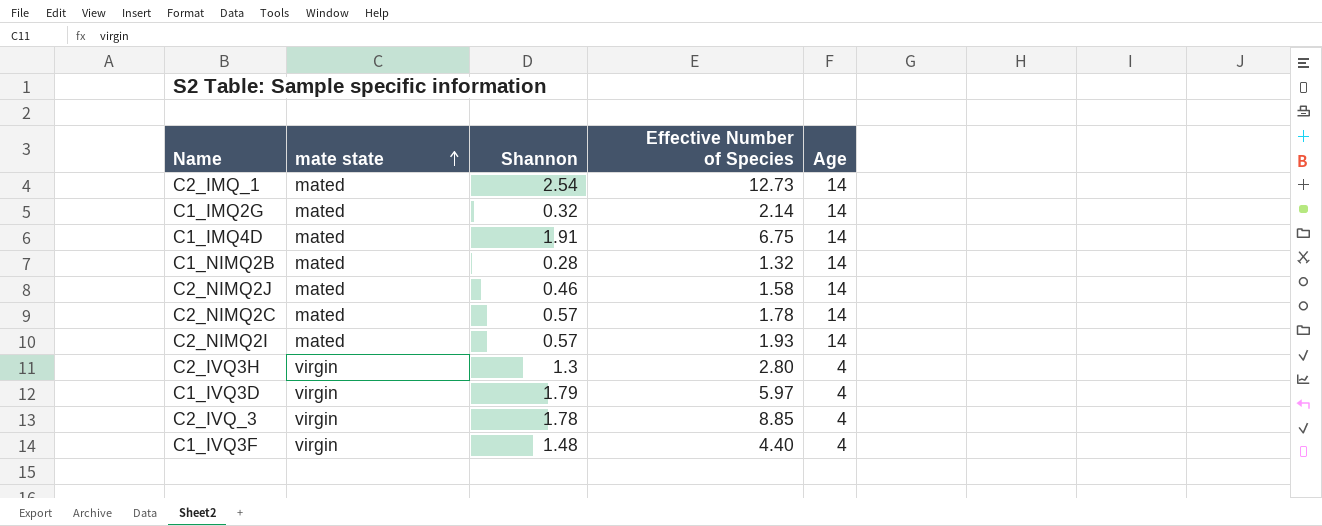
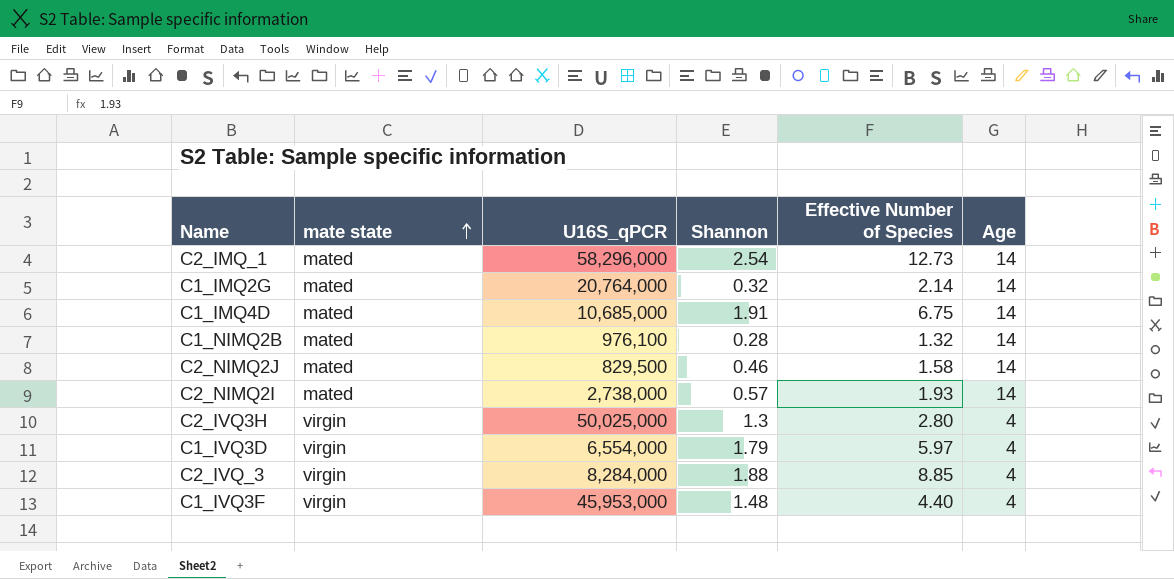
column U16S_qPCR | position: none -> 3
row C2_NIMQ2C: mated | 0.57 | 1.78 | 14 -> none
C2_IVQ_3 | Shannon: 1.78 -> 1.88

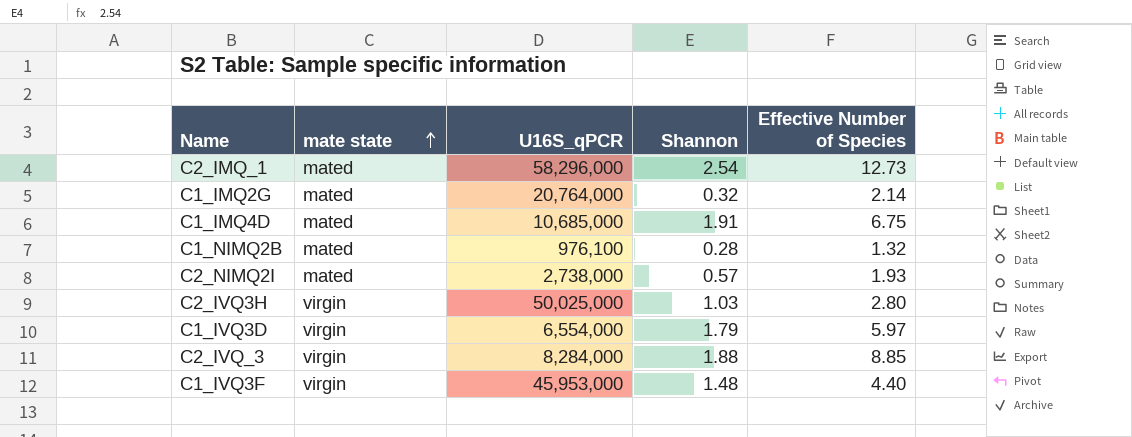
column Age | position: 6 -> none
row C2_NIMQ2J: mated | 829,500 | 0.46 | 1.58 | 14 -> none
C2_IVQ3H | Shannon: 1.3 -> 1.03

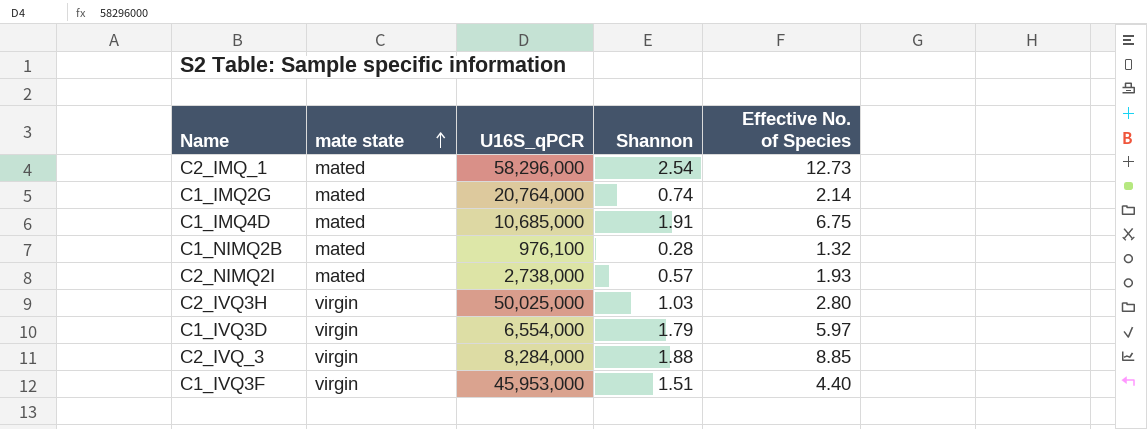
column name: Effective Number of Species -> Effective No. of Species
C1_IMQ2G | Shannon: 0.32 -> 0.74
C1_IVQ3F | Shannon: 1.48 -> 1.51

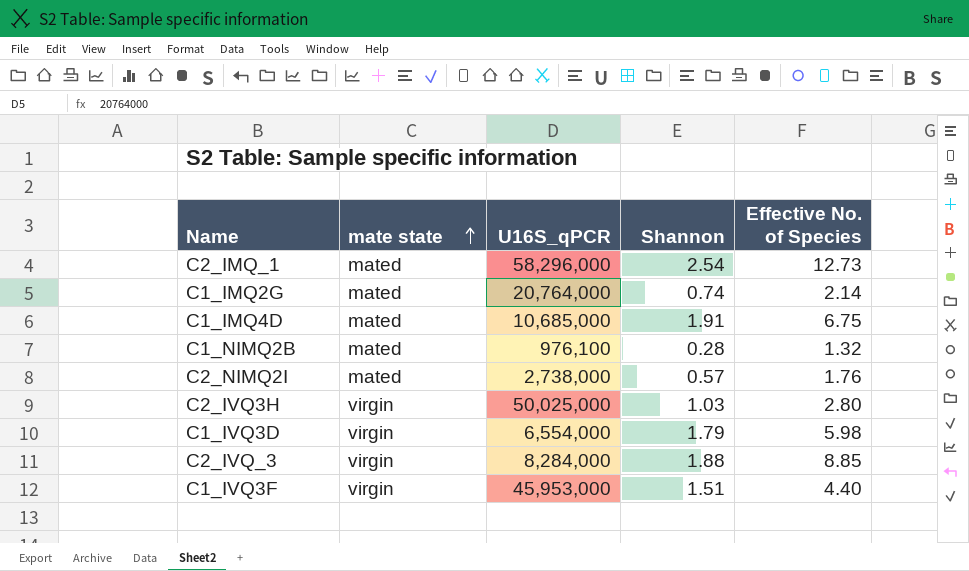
C2_NIMQ2I | Effective No. of Species: 1.93 -> 1.76
C1_IVQ3D | Effective No. of Species: 5.97 -> 5.98

